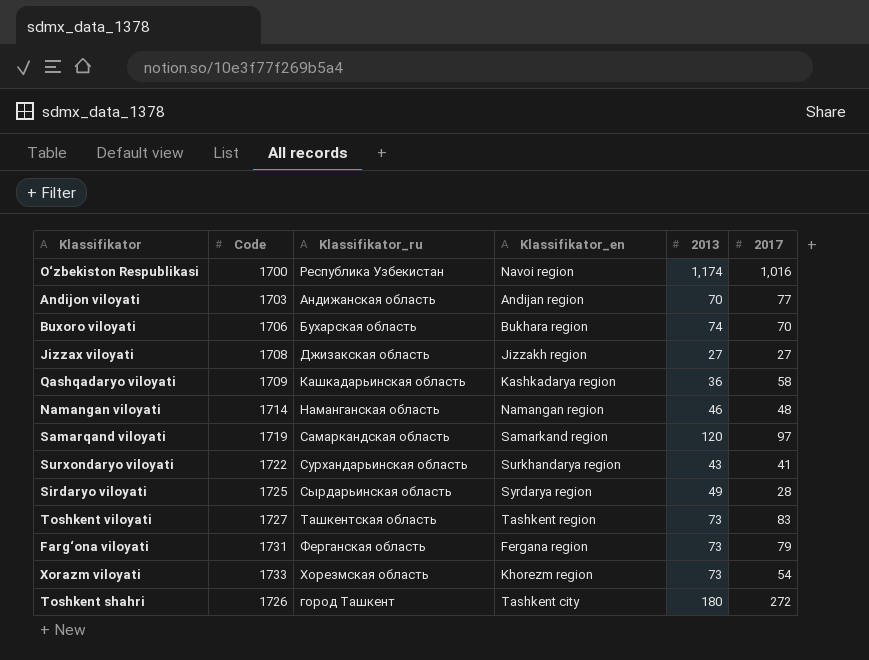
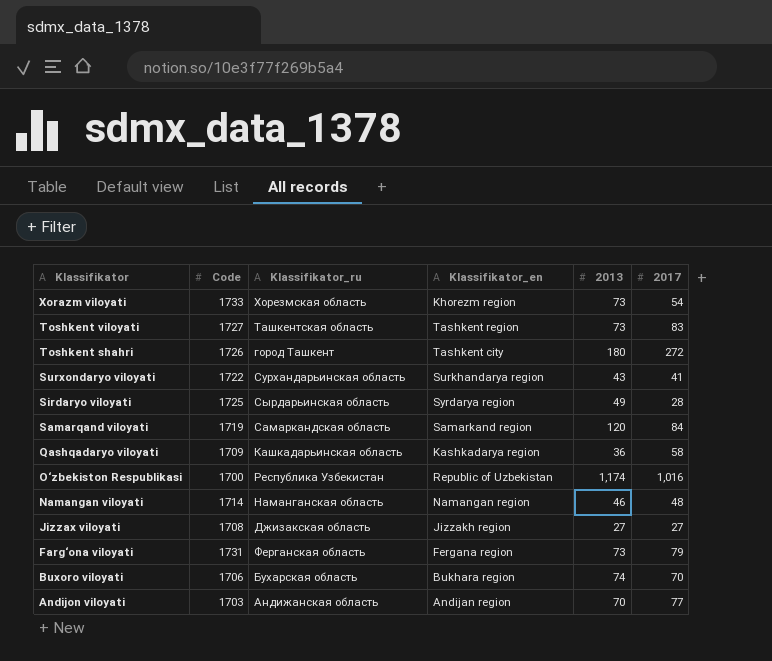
row order: none -> Klassifikator descending
Samarqand viloyati | 2017: 97 -> 84
O‘zbekiston Respublikasi | Klassifikator_en: Navoi region -> Republic of Uzbekistan

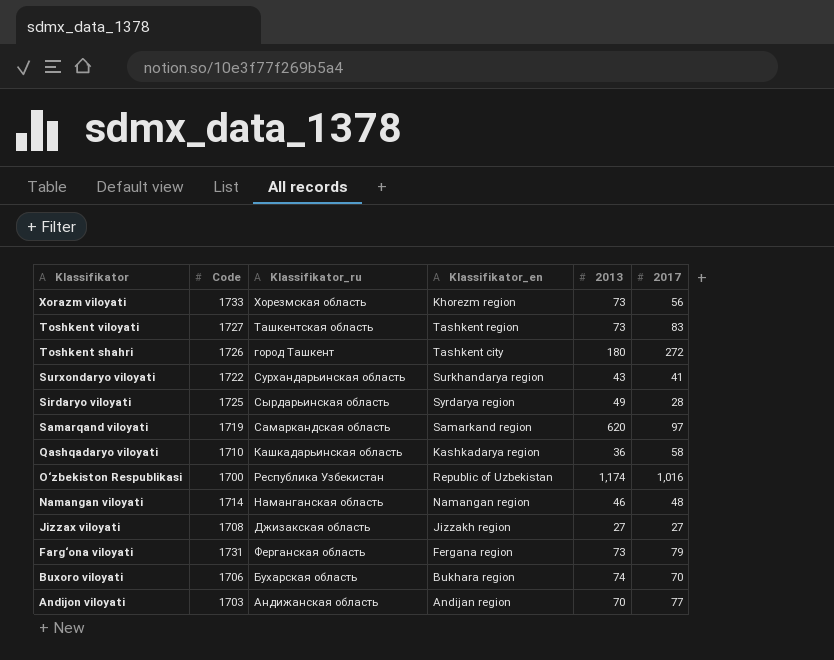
Xorazm viloyati | 2017: 54 -> 56
Samarqand viloyati | 2013: 120 -> 620
Samarqand viloyati | 2017: 84 -> 97
Qashqadaryo viloyati | Code: 1709 -> 1710

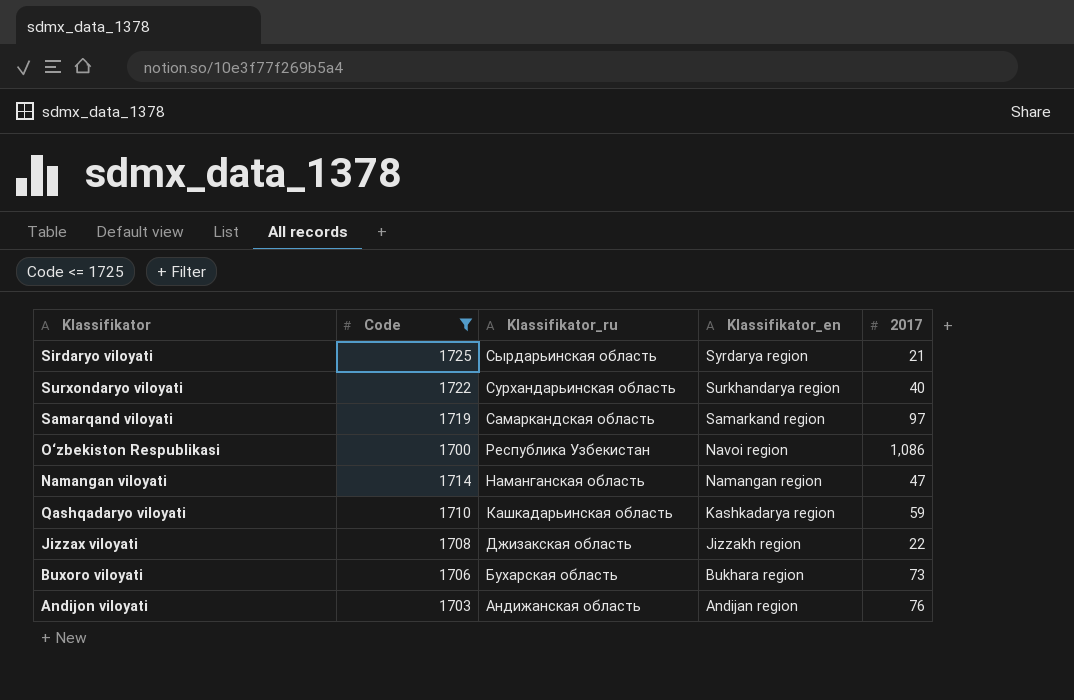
filter: none -> Code <= 1725
row order: Klassifikator descending -> Klassifikator_ru descending
column 2013 | position: 5 -> none
Sirdaryo viloyati | 2017: 28 -> 21
Surxondaryo viloyati | 2017: 41 -> 40
O‘zbekiston Respublikasi | Klassifikator_en: Republic of Uzbekistan -> Navoi region
O‘zbekiston Respublikasi | 2017: 1,016 -> 1,086
Namangan viloyati | 2017: 48 -> 47
Qashqadaryo viloyati | 2017: 58 -> 59
Jizzax viloyati | 2017: 27 -> 22
Buxoro viloyati | 2017: 70 -> 73
Andijon viloyati | 2017: 77 -> 76

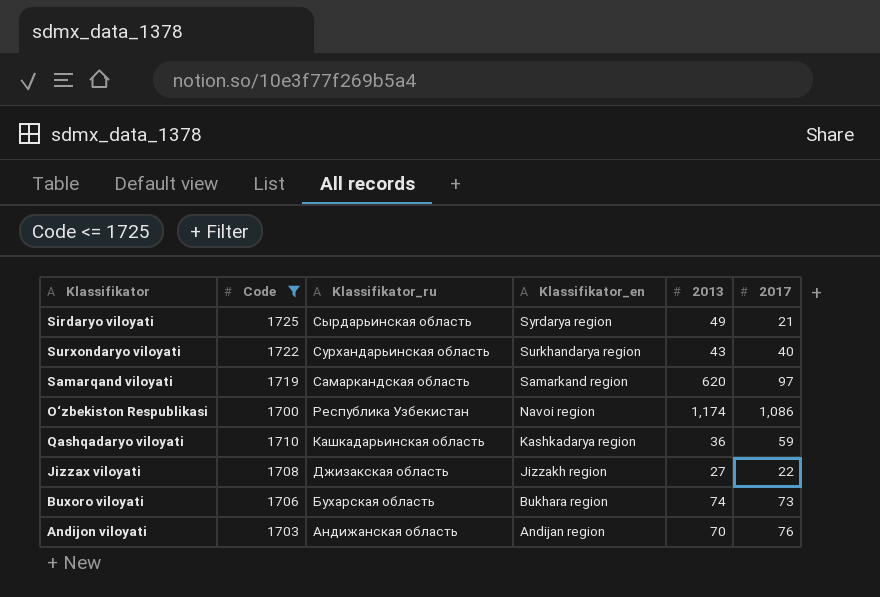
column 2013 | position: none -> 5
row Namangan viloyati: 1714 | Наманганская область | Namangan region | 47 -> none

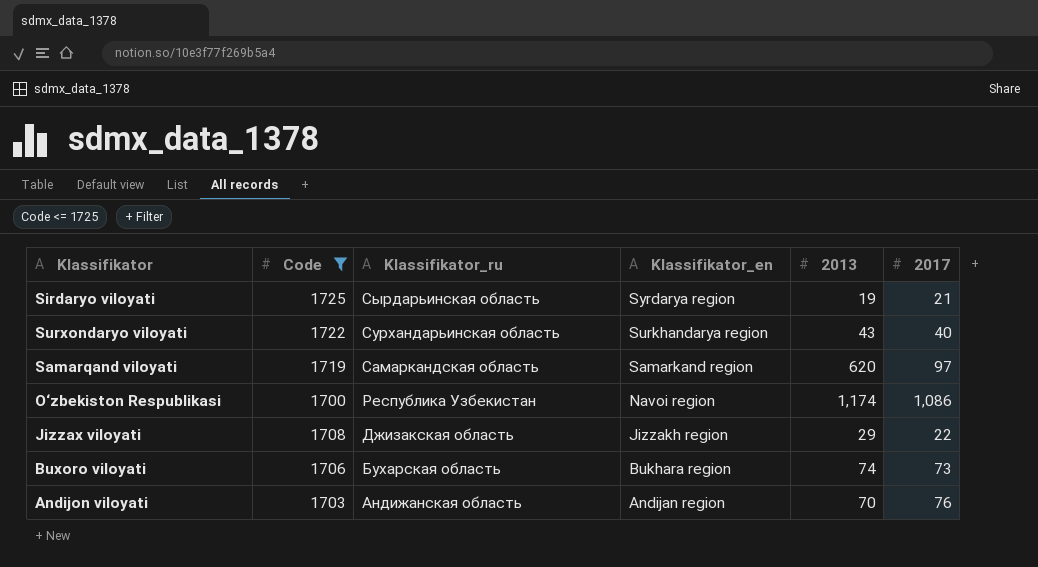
row Qashqadaryo viloyati: 1710 | Кашкадарьинская область | Kashkadarya region | 36 | 59 -> none
Sirdaryo viloyati | 2013: 49 -> 19
Jizzax viloyati | 2013: 27 -> 29

